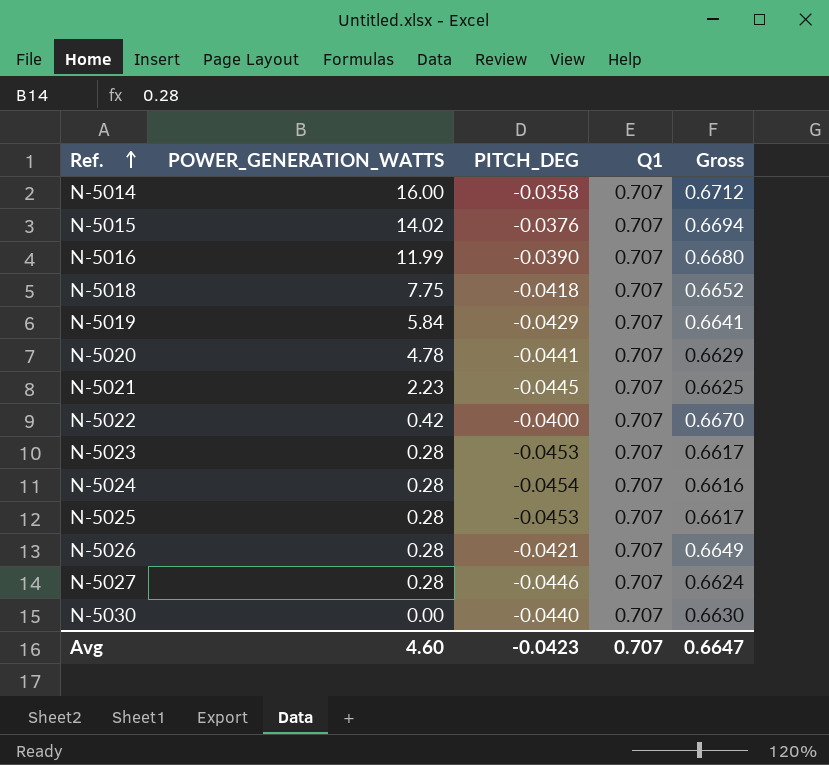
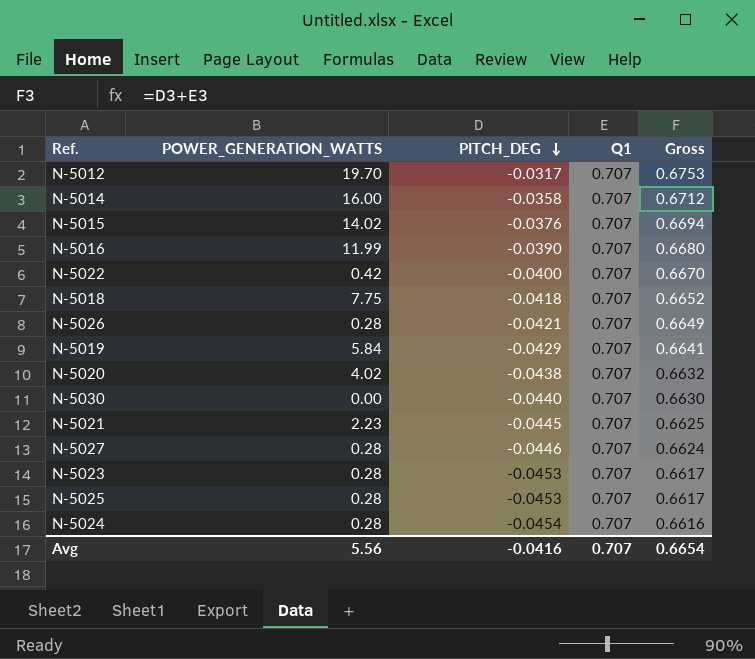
row order: Ref. ascending -> PITCH_DEG descending
row N-5012: none -> 19.70 | -0.0317 | 0.707 | 0.6753
N-5020 | POWER_GENERATION_WATTS: 4.78 -> 4.02
N-5020 | PITCH_DEG: -0.0441 -> -0.0438
N-5020 | Gross: 0.6629 -> 0.6632
Avg | POWER_GENERATION_WATTS: 4.60 -> 5.56
Avg | PITCH_DEG: -0.0423 -> -0.0416
Avg | Gross: 0.6647 -> 0.6654

